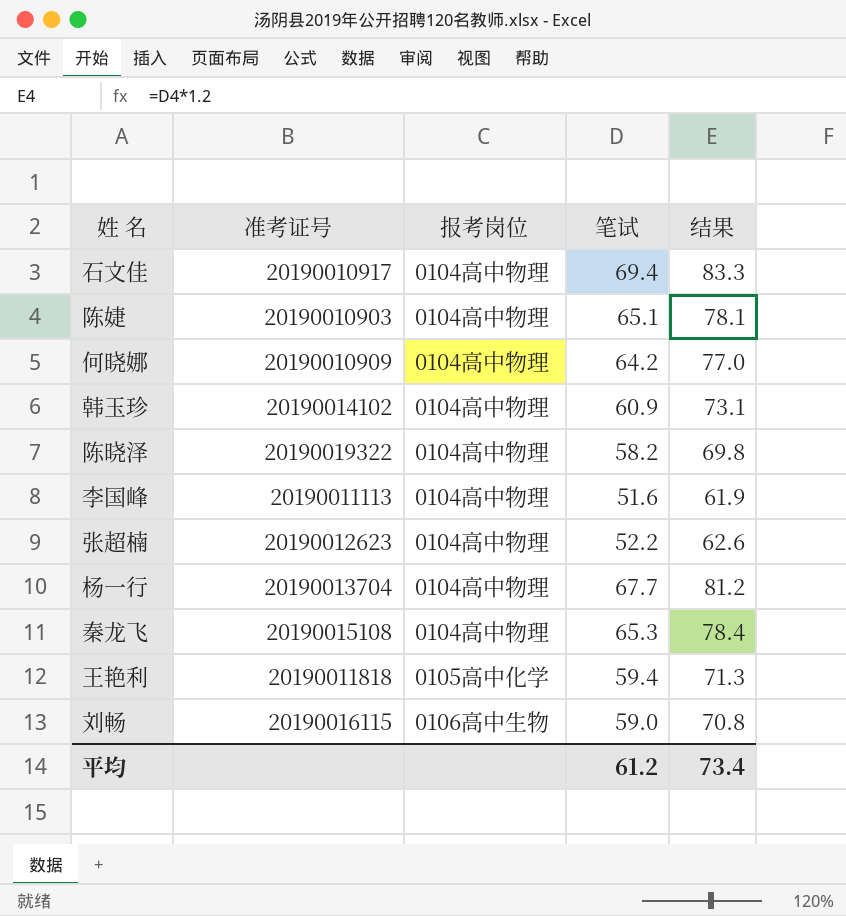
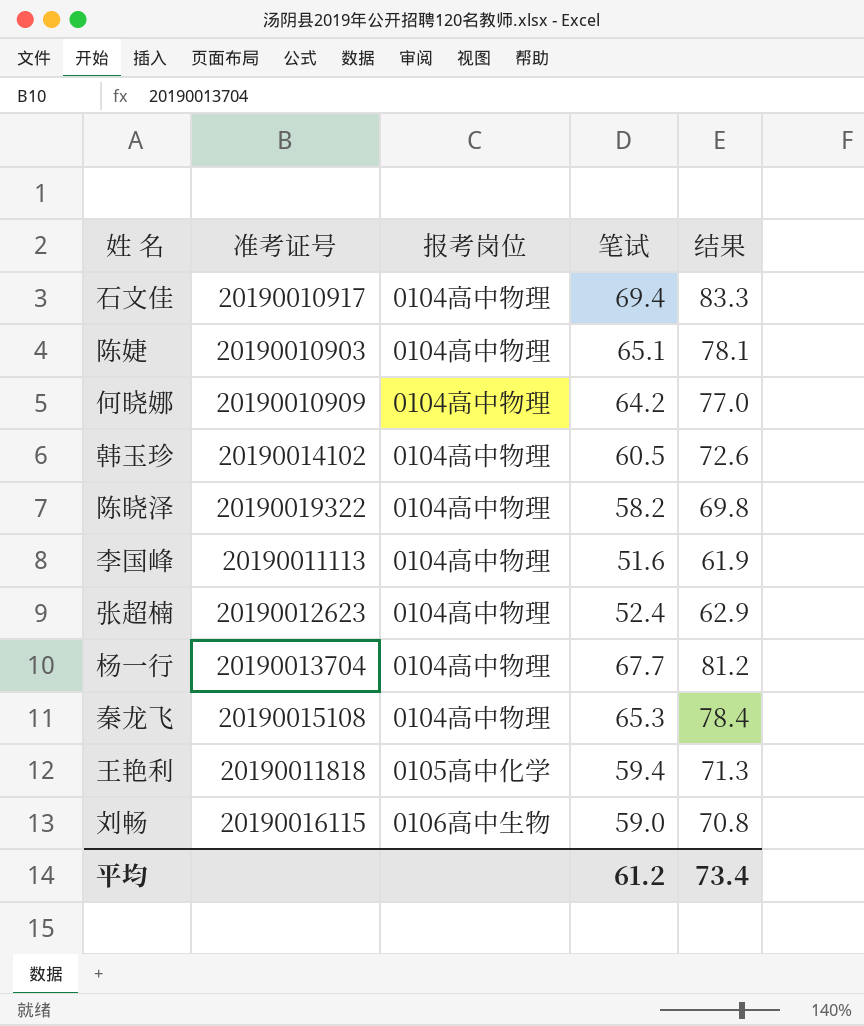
韩玉珍 | 笔试: 60.9 -> 60.5
韩玉珍 | 结果: 73.1 -> 72.6
张超楠 | 笔试: 52.2 -> 52.4
张超楠 | 结果: 62.6 -> 62.9

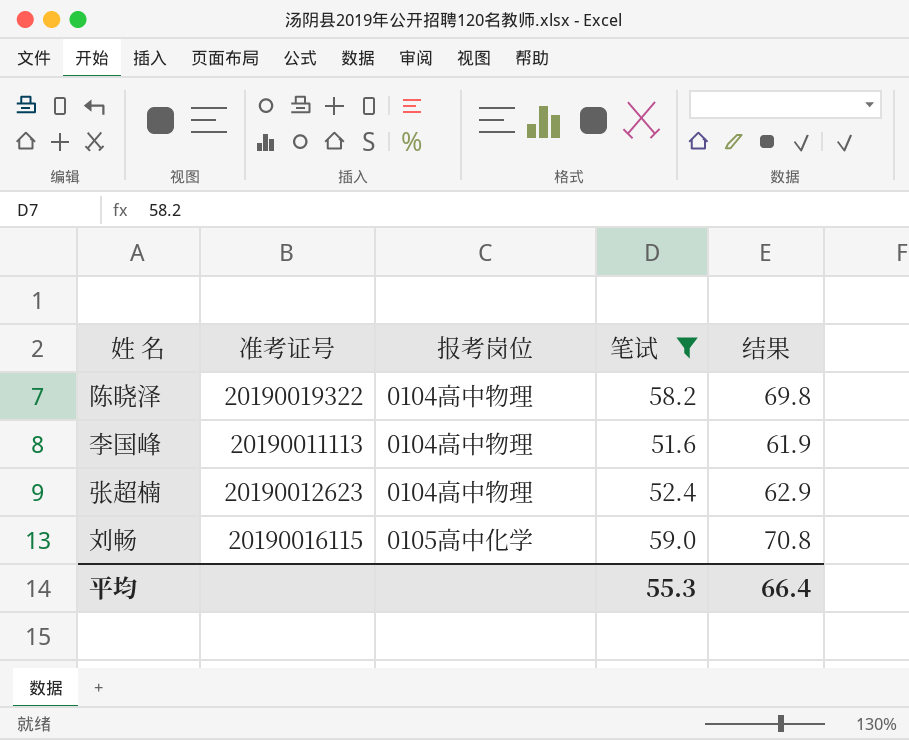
filter: none -> 笔试 <= 59.0
刘畅 | 报考岗位: 0106高中生物 -> 0105高中化学
平均 | 笔试: 61.2 -> 55.3
平均 | 结果: 73.4 -> 66.4

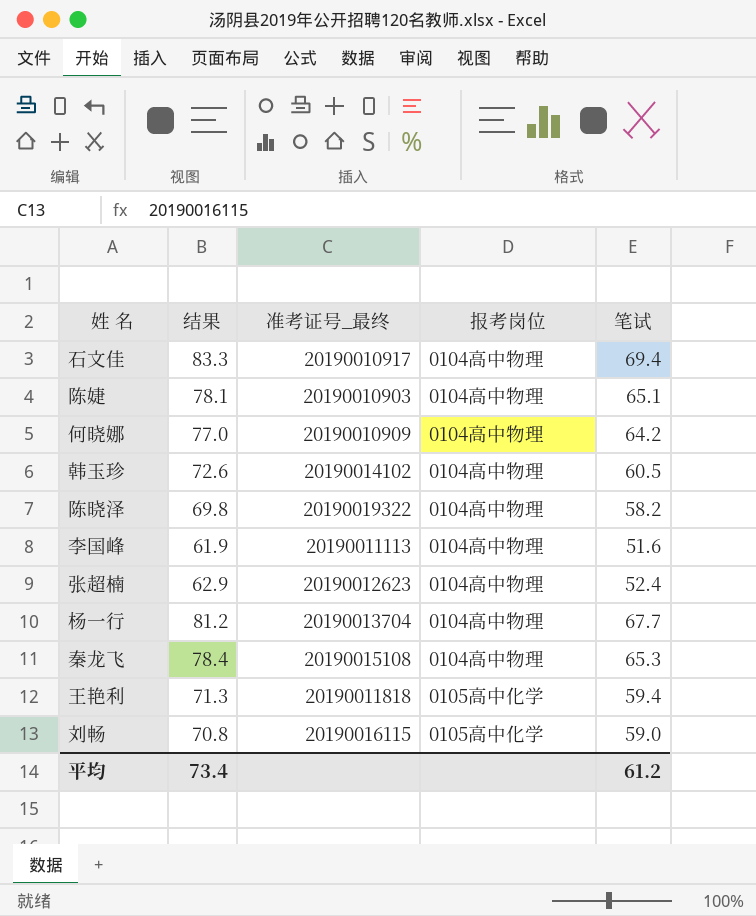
filter: 笔试 <= 59.0 -> none
column 结果 | position: 5 -> 2
column name: 准考证号 -> 准考证号_最终
平均 | 结果: 66.4 -> 73.4
平均 | 笔试: 55.3 -> 61.2

